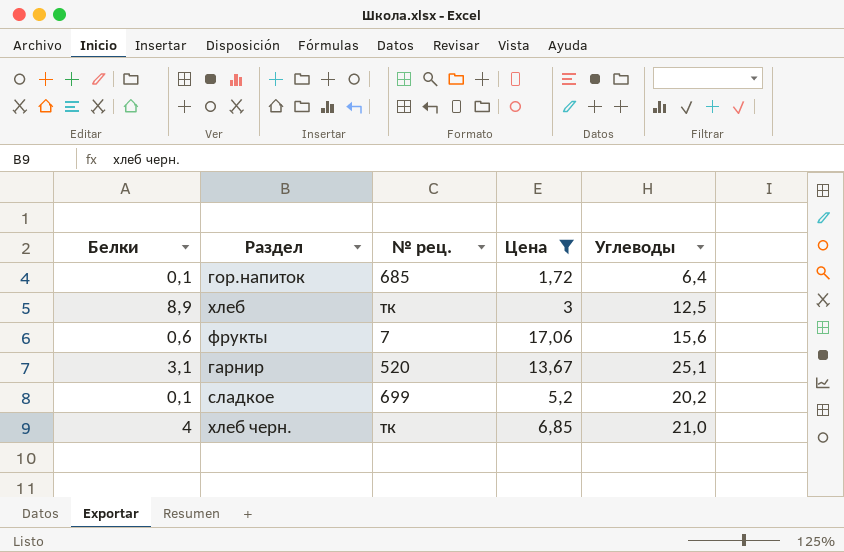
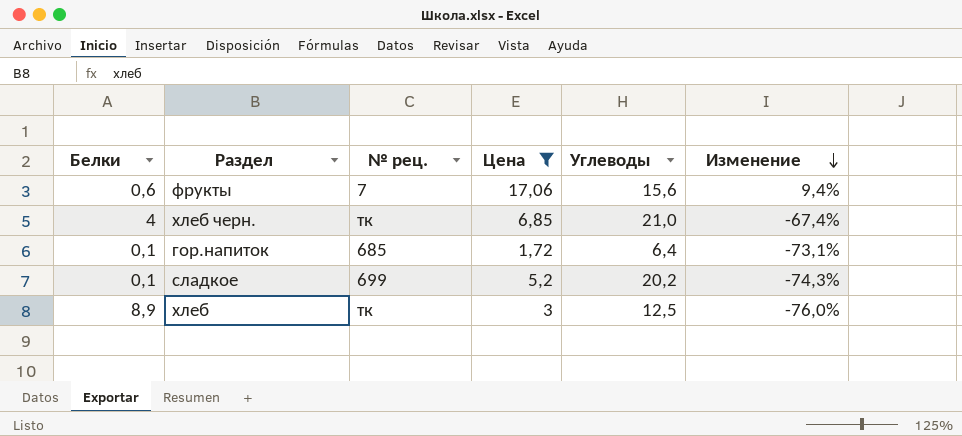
row order: none -> Изменение descending
column Изменение | formula: none -> ([Цена] - [Углеводы]) / [Углеводы]
row гарнир: 3,1 | 520 | 13,67 | 25,1 -> none

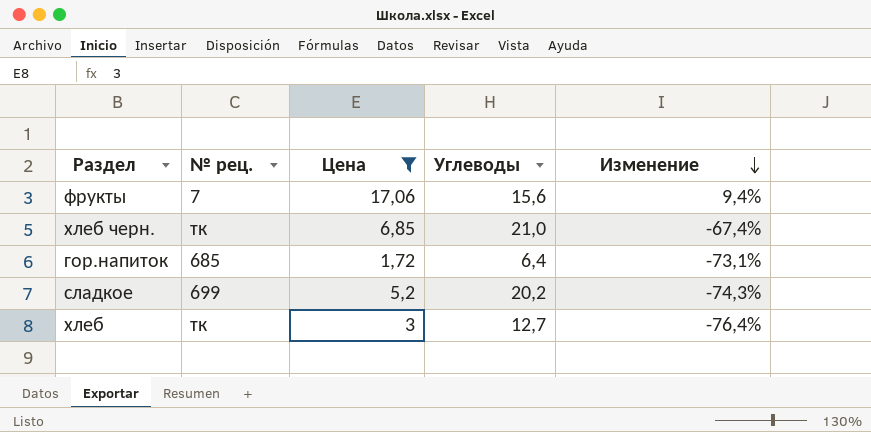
column Белки | position: 1 -> none
хлеб | Углеводы: 12,5 -> 12,7
хлеб | Изменение: -76,0% -> -76,4%

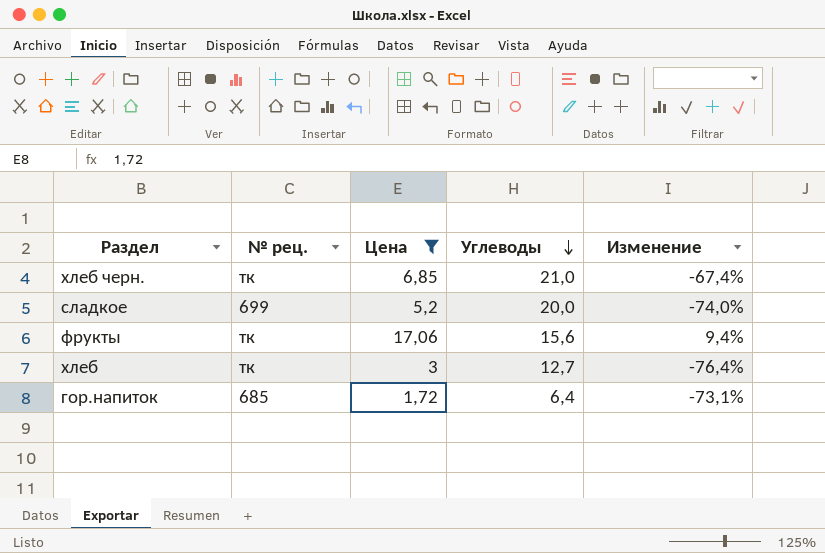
row order: Изменение descending -> Углеводы descending
сладкое | Углеводы: 20,2 -> 20,0
сладкое | Изменение: -74,3% -> -74,0%
фрукты | № рец.: 7 -> тк

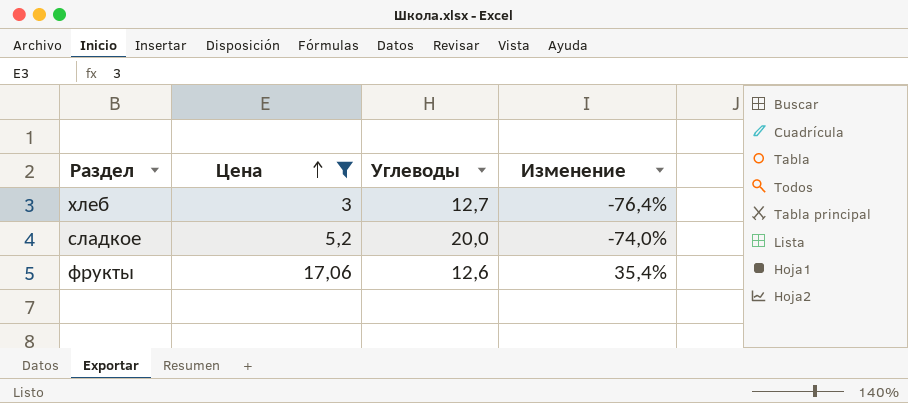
row order: Углеводы descending -> Цена ascending
column № рец. | position: 2 -> none
row хлеб черн.: тк | 6,85 | 21,0 | -67,4% -> none
row гор.напиток: 685 | 1,72 | 6,4 | -73,1% -> none
фрукты | Углеводы: 15,6 -> 12,6
фрукты | Изменение: 9,4% -> 35,4%

